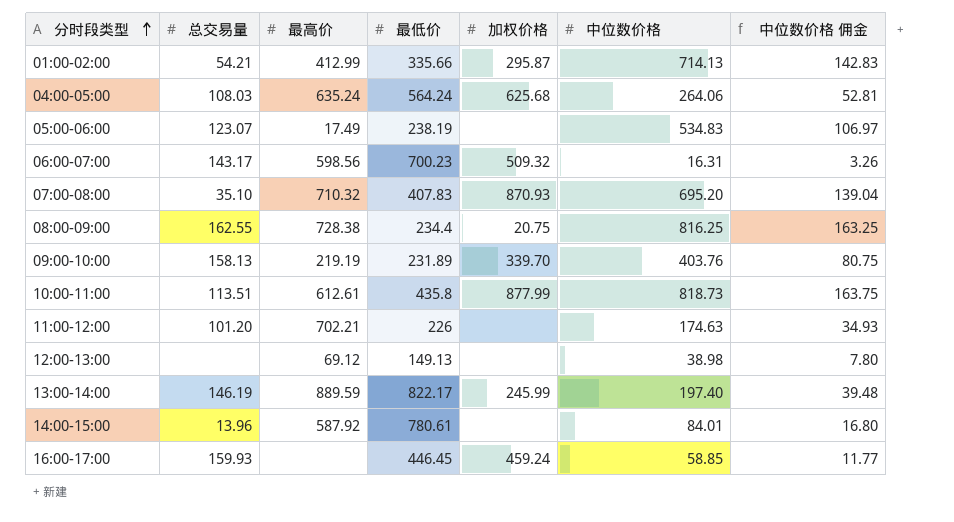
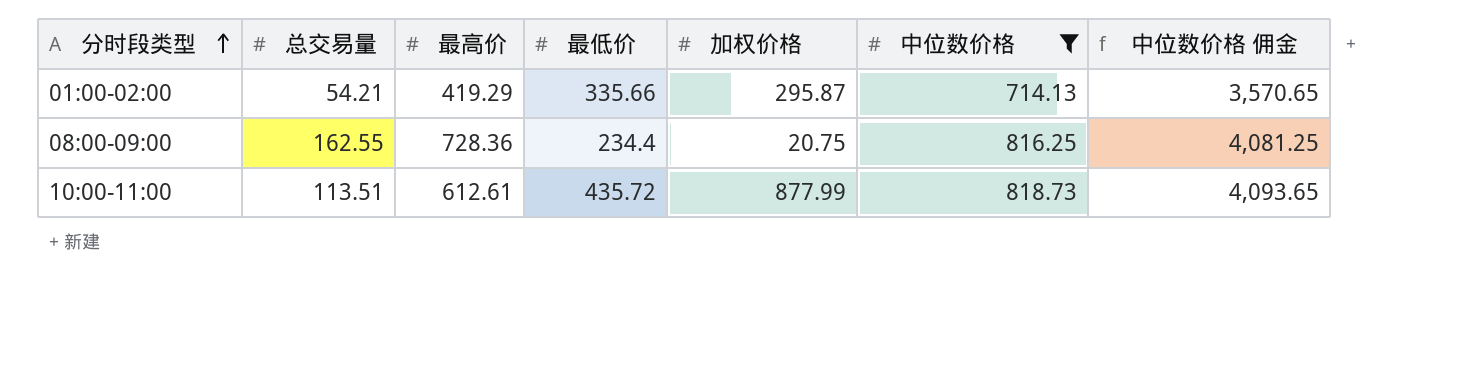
filter: none -> 中位数价格 >= 714.13
column 中位数价格 佣金 | formula: [中位数价格] * 0.2 -> [中位数价格] * 5
01:00-02:00 | 最高价: 412.99 -> 419.29
08:00-09:00 | 最高价: 728.38 -> 728.36
10:00-11:00 | 最低价: 435.8 -> 435.72

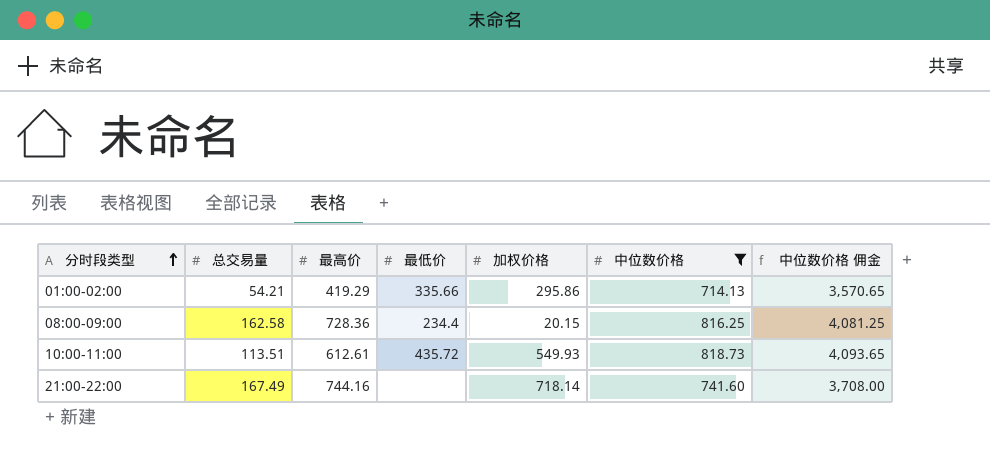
01:00-02:00 | 加权价格: 295.87 -> 295.86
08:00-09:00 | 总交易量: 162.55 -> 162.58
08:00-09:00 | 加权价格: 20.75 -> 20.15
10:00-11:00 | 加权价格: 877.99 -> 549.93
row 21:00-22:00: none -> 167.49 | 744.16 | none | 718.14 | 741.60 | 3,708.00

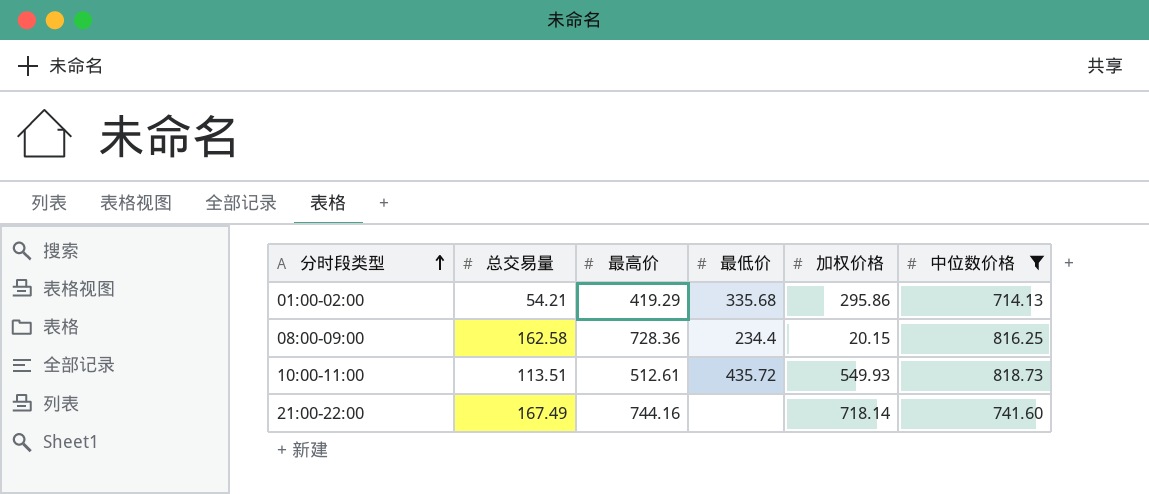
column 中位数价格 佣金 | formula: [中位数价格] * 5 -> none
01:00-02:00 | 最低价: 335.66 -> 335.68
10:00-11:00 | 最高价: 612.61 -> 512.61

